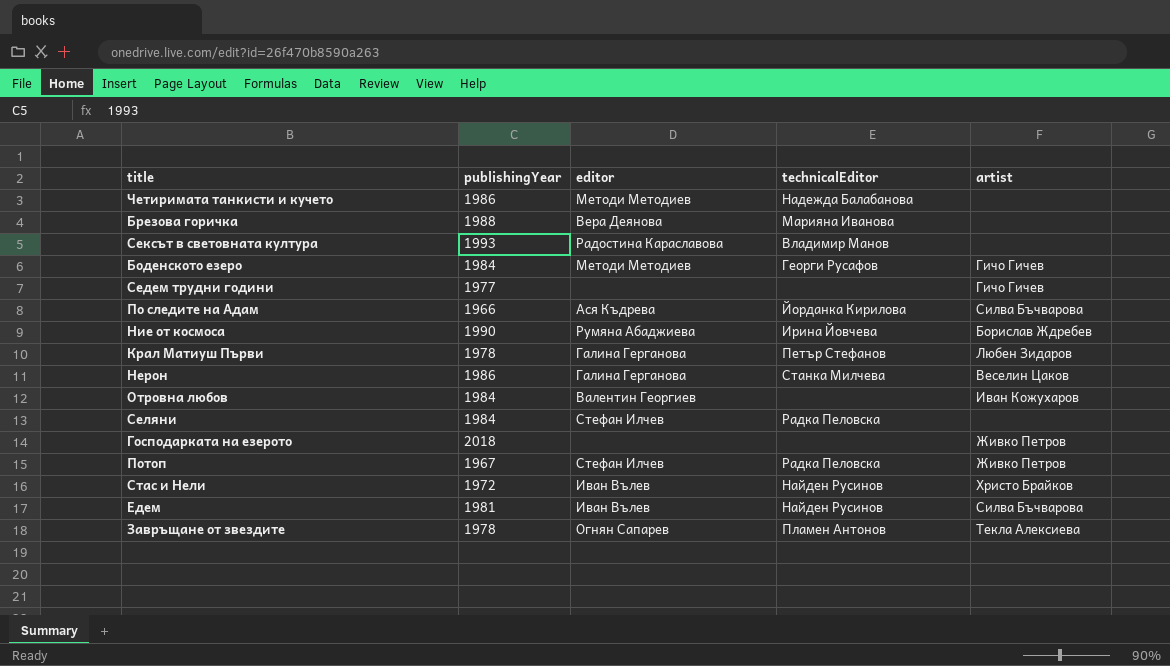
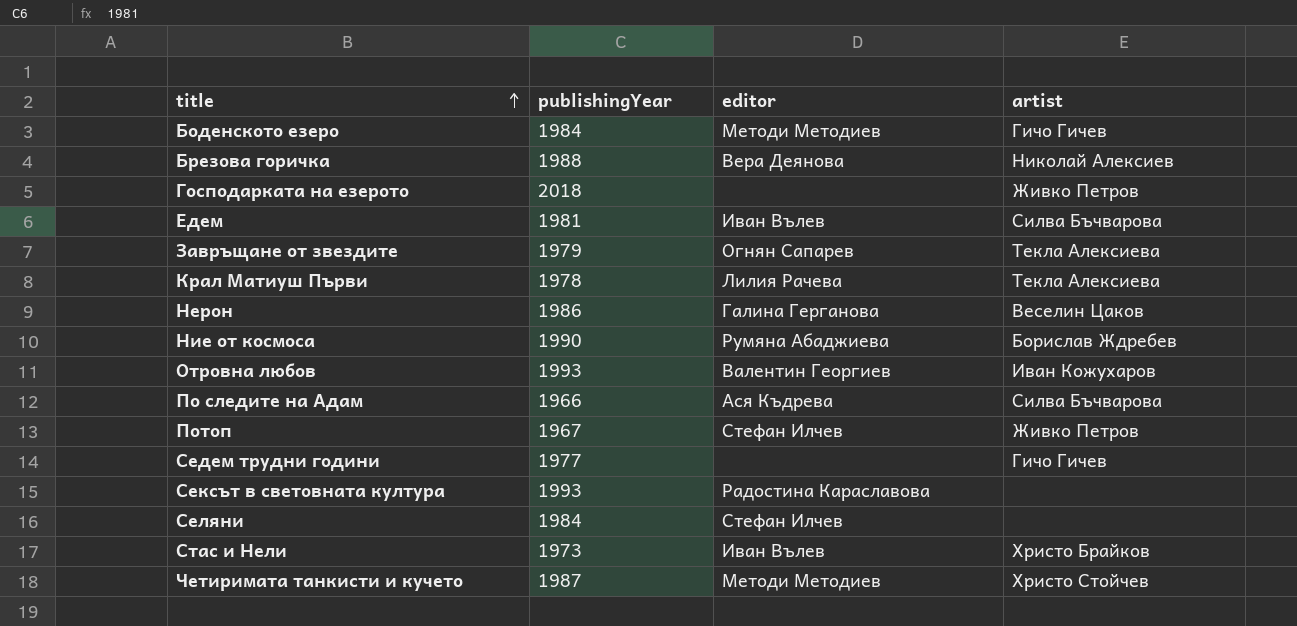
row order: none -> title ascending
column technicalEditor | position: 4 -> none
Брезова горичка | artist: none -> Николай Алексиев
Завръщане от звездите | publishingYear: 1978 -> 1979
Крал Матиуш Първи | editor: Галина Герганова -> Лилия Рачева
Крал Матиуш Първи | artist: Любен Зидаров -> Текла Алексиева
Отровна любов | publishingYear: 1984 -> 1993
Стас и Нели | publishingYear: 1972 -> 1973
Четиримата танкисти и кучето | publishingYear: 1986 -> 1987
Четиримата танкисти и кучето | artist: none -> Христо Стойчев

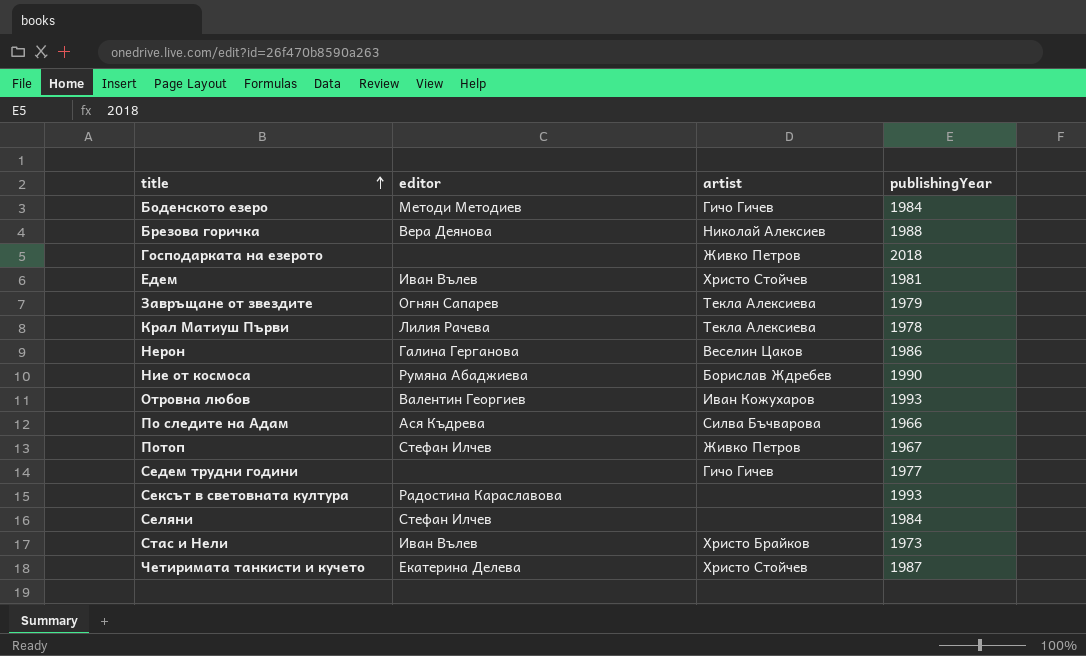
column publishingYear | position: 2 -> 4
Едем | artist: Силва Бъчварова -> Христо Стойчев
Четиримата танкисти и кучето | editor: Методи Методиев -> Екатерина Делева

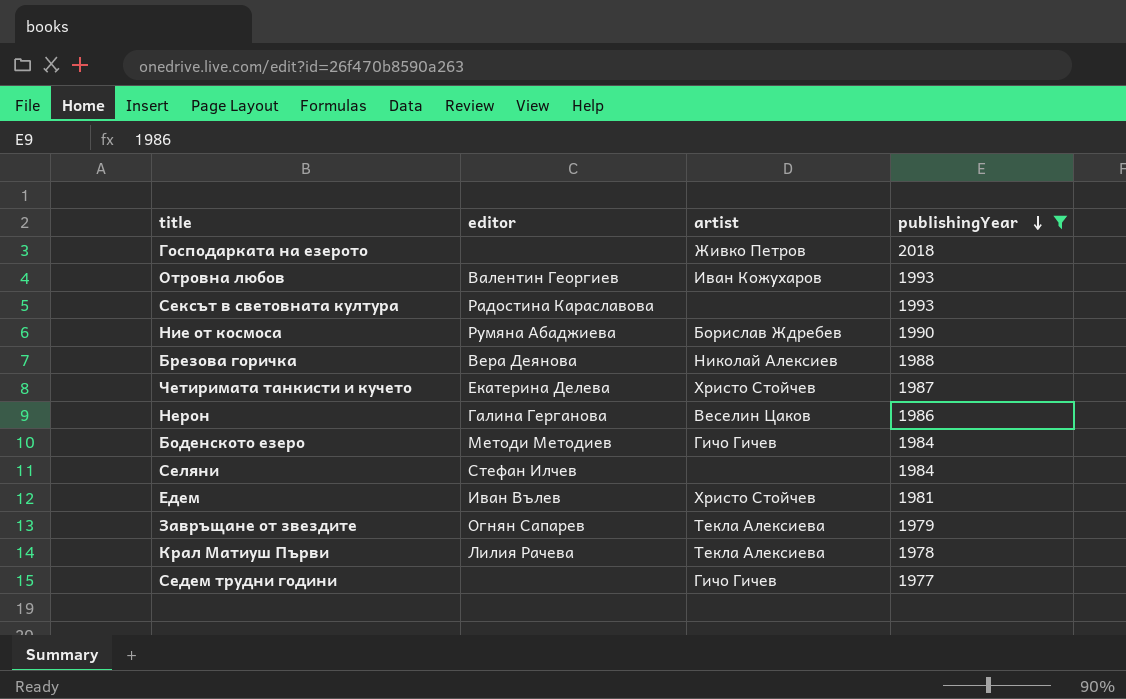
filter: none -> publishingYear >= 1977
row order: title ascending -> publishingYear descending

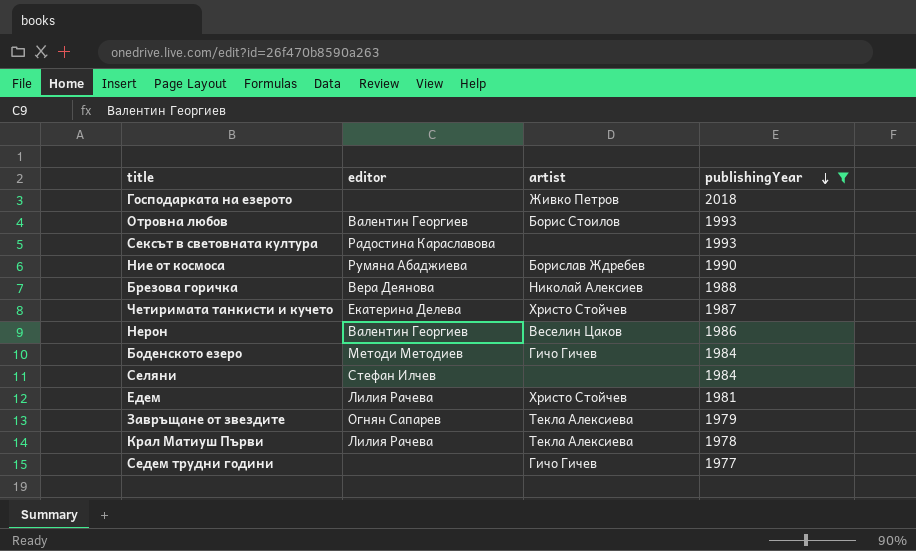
Отровна любов | artist: Иван Кожухаров -> Борис Стоилов
Нерон | editor: Галина Герганова -> Валентин Георгиев
Едем | editor: Иван Вълев -> Лилия Рачева

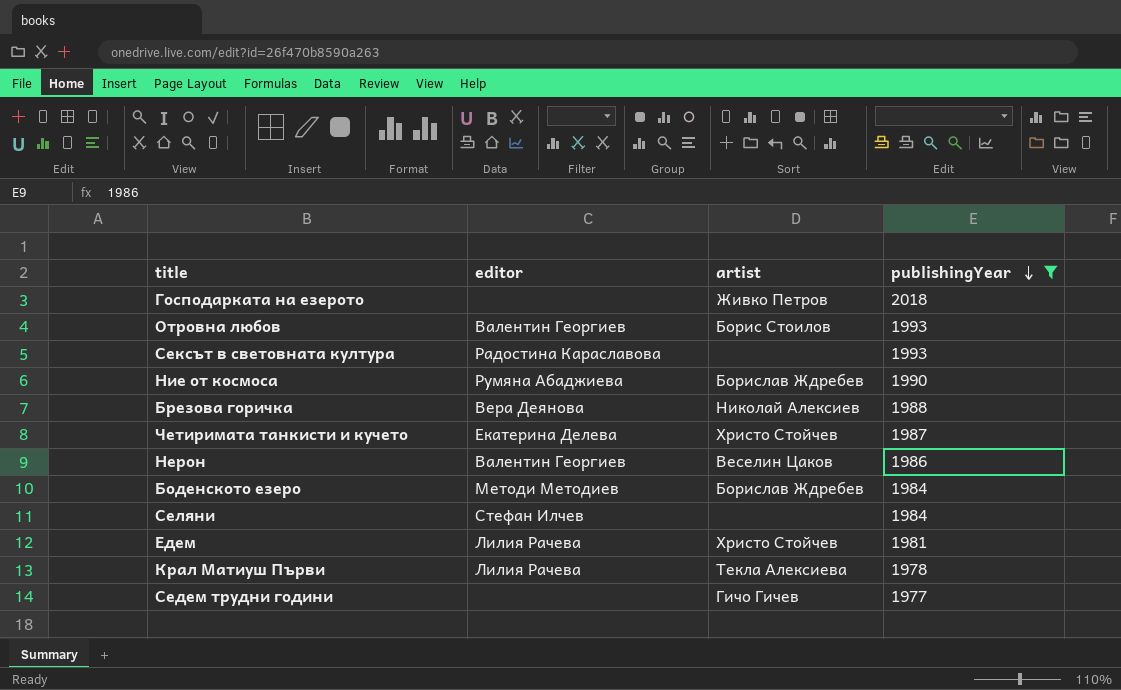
row Завръщане от звездите: Огнян Сапарев | Текла Алексиева | 1979 -> none
Боденското езеро | artist: Гичо Гичев -> Борислав Ждребев

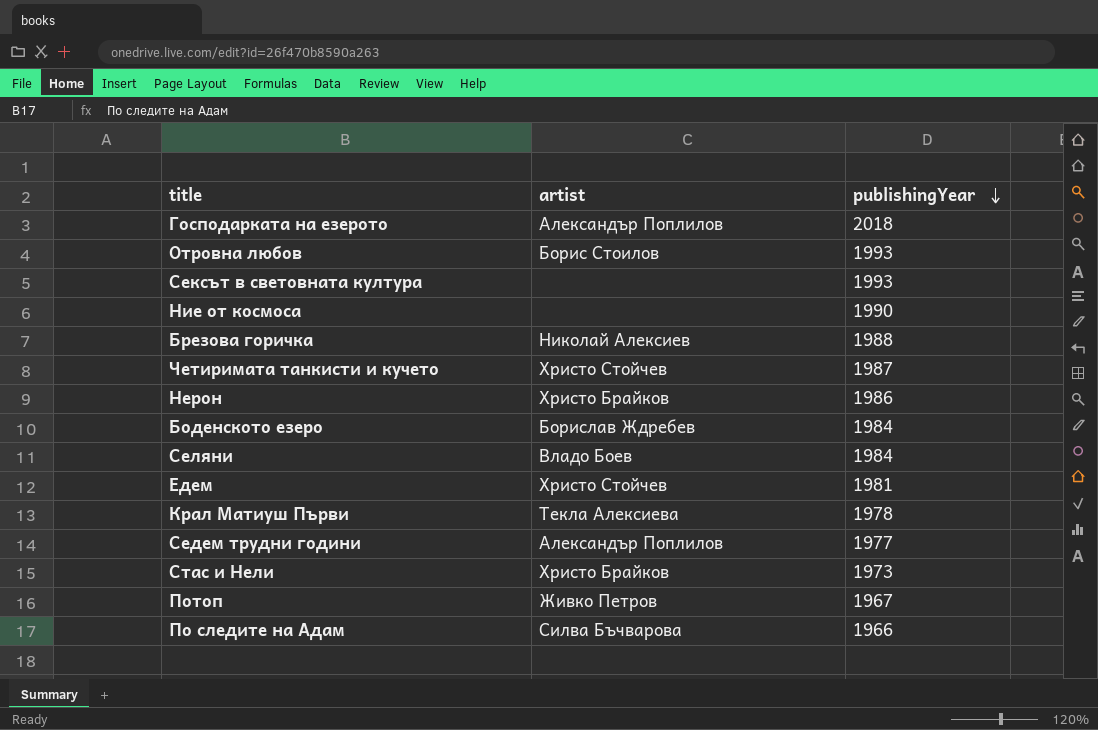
filter: publishingYear >= 1977 -> none
column editor | position: 2 -> none
Господарката на езерото | artist: Живко Петров -> Александър Поплилов
Ние от космоса | artist: Борислав Ждребев -> none
Нерон | artist: Веселин Цаков -> Христо Брайков
Селяни | artist: none -> Владо Боев
Седем трудни години | artist: Гичо Гичев -> Александър Поплилов

